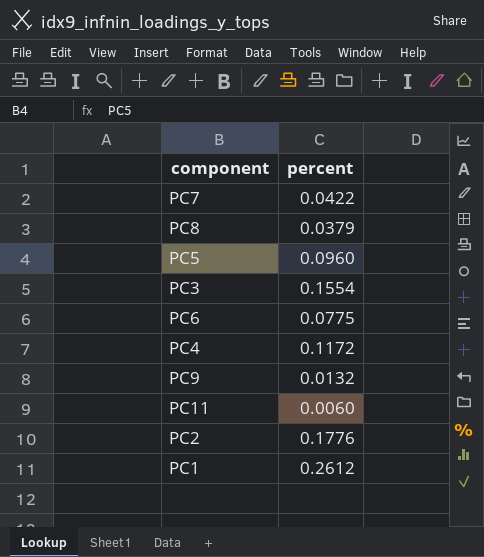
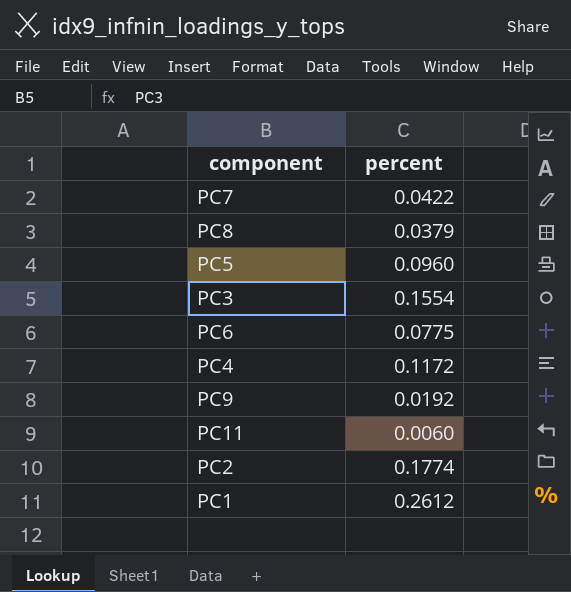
PC9 | percent: 0.0132 -> 0.0192
PC2 | percent: 0.1776 -> 0.1774

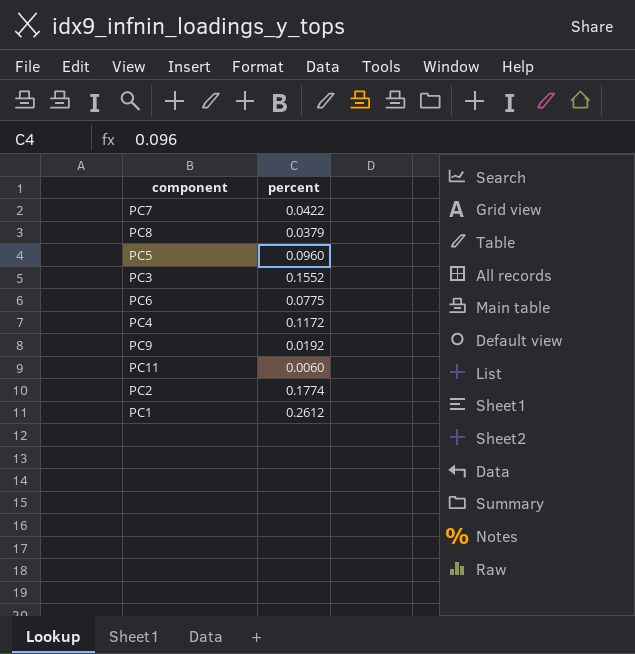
PC3 | percent: 0.1554 -> 0.1552

